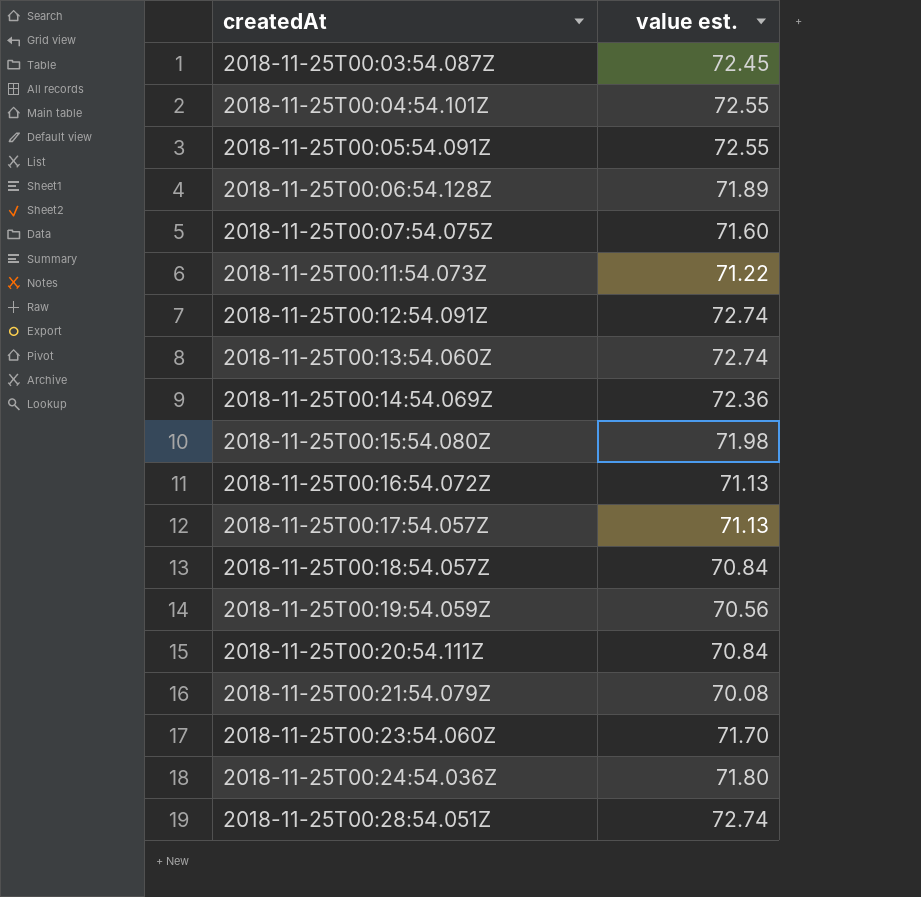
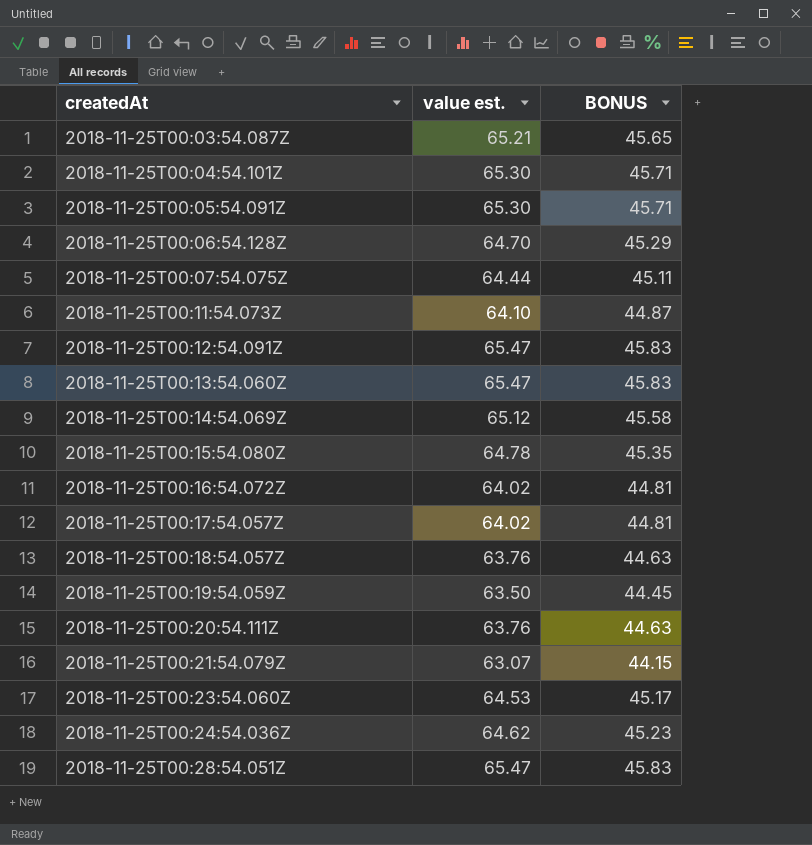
column BONUS | formula: none -> [value est.] * 0.7
2018-11-25T00:03:54.087Z | value est.: 72.45 -> 65.21
2018-11-25T00:04:54.101Z | value est.: 72.55 -> 65.30
2018-11-25T00:05:54.091Z | value est.: 72.55 -> 65.30
2018-11-25T00:06:54.128Z | value est.: 71.89 -> 64.70
2018-11-25T00:07:54.075Z | value est.: 71.60 -> 64.44
2018-11-25T00:11:54.073Z | value est.: 71.22 -> 64.10
2018-11-25T00:12:54.091Z | value est.: 72.74 -> 65.47
2018-11-25T00:13:54.060Z | value est.: 72.74 -> 65.47
2018-11-25T00:14:54.069Z | value est.: 72.36 -> 65.12
2018-11-25T00:15:54.080Z | value est.: 71.98 -> 64.78
2018-11-25T00:16:54.072Z | value est.: 71.13 -> 64.02
2018-11-25T00:17:54.057Z | value est.: 71.13 -> 64.02
2018-11-25T00:18:54.057Z | value est.: 70.84 -> 63.76
2018-11-25T00:19:54.059Z | value est.: 70.56 -> 63.50
2018-11-25T00:20:54.111Z | value est.: 70.84 -> 63.76
2018-11-25T00:21:54.079Z | value est.: 70.08 -> 63.07
2018-11-25T00:23:54.060Z | value est.: 71.70 -> 64.53
2018-11-25T00:24:54.036Z | value est.: 71.80 -> 64.62
2018-11-25T00:28:54.051Z | value est.: 72.74 -> 65.47

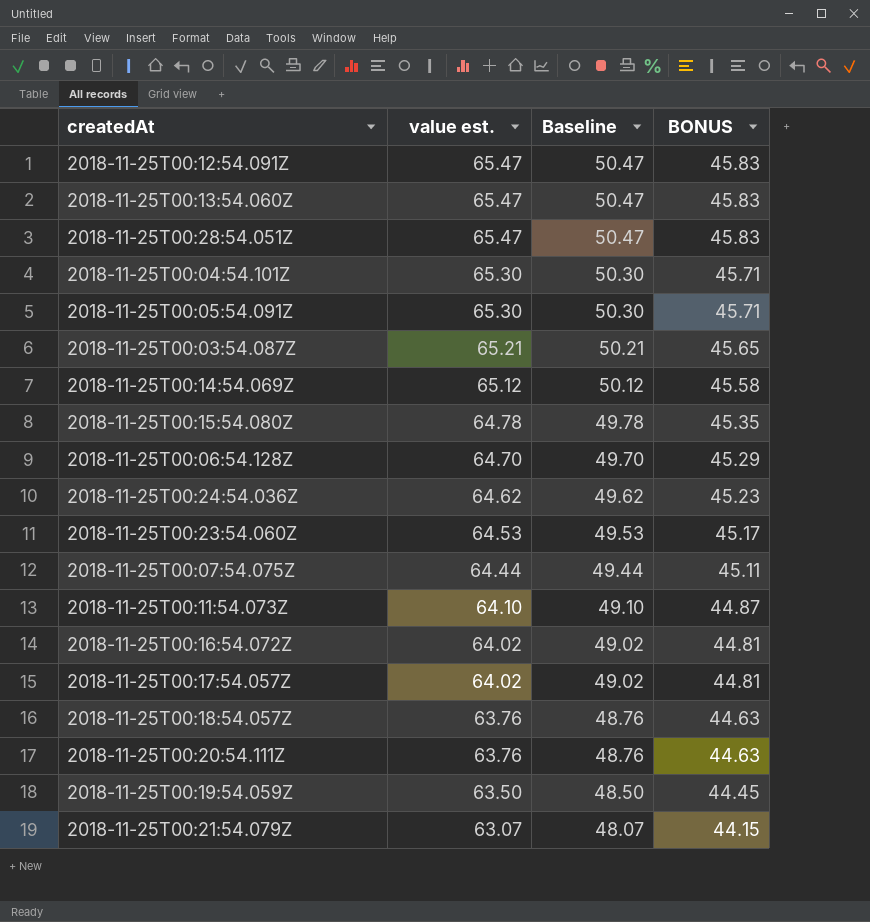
row order: createdAt ascending -> value est. descending
column Baseline | formula: none -> [value est.] - 15

